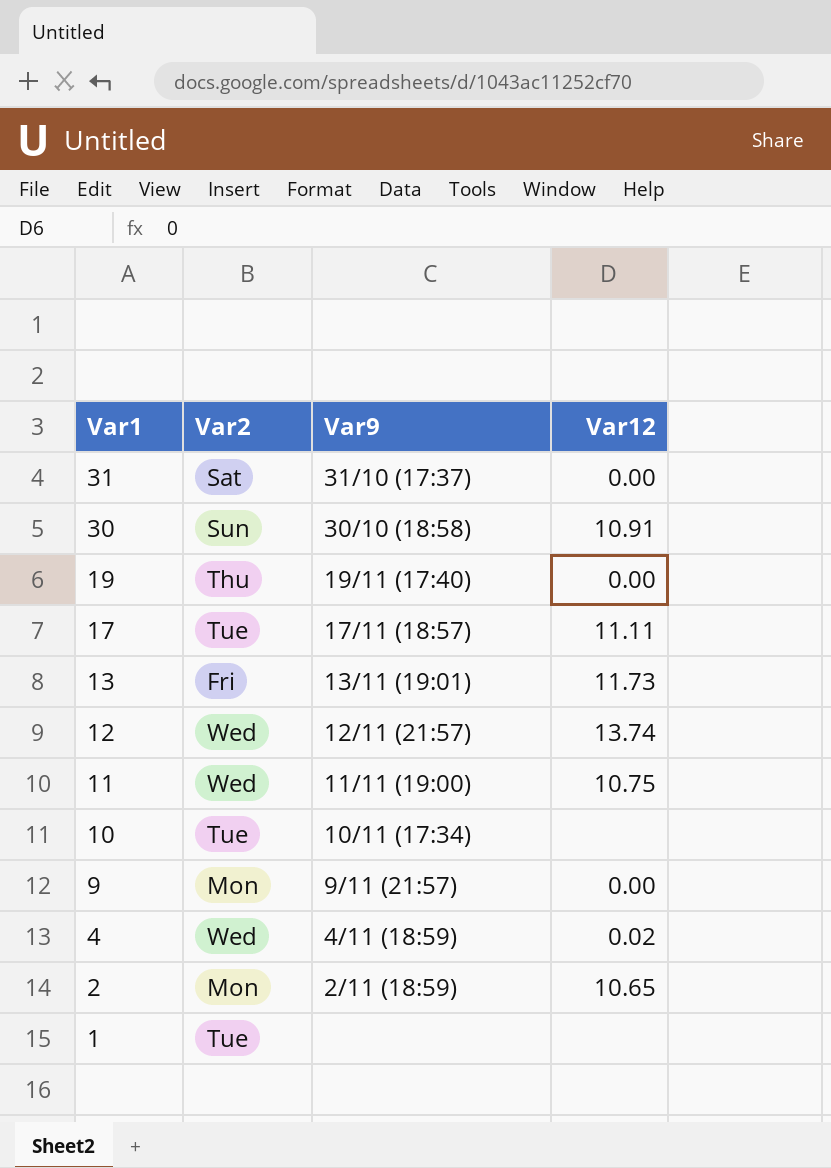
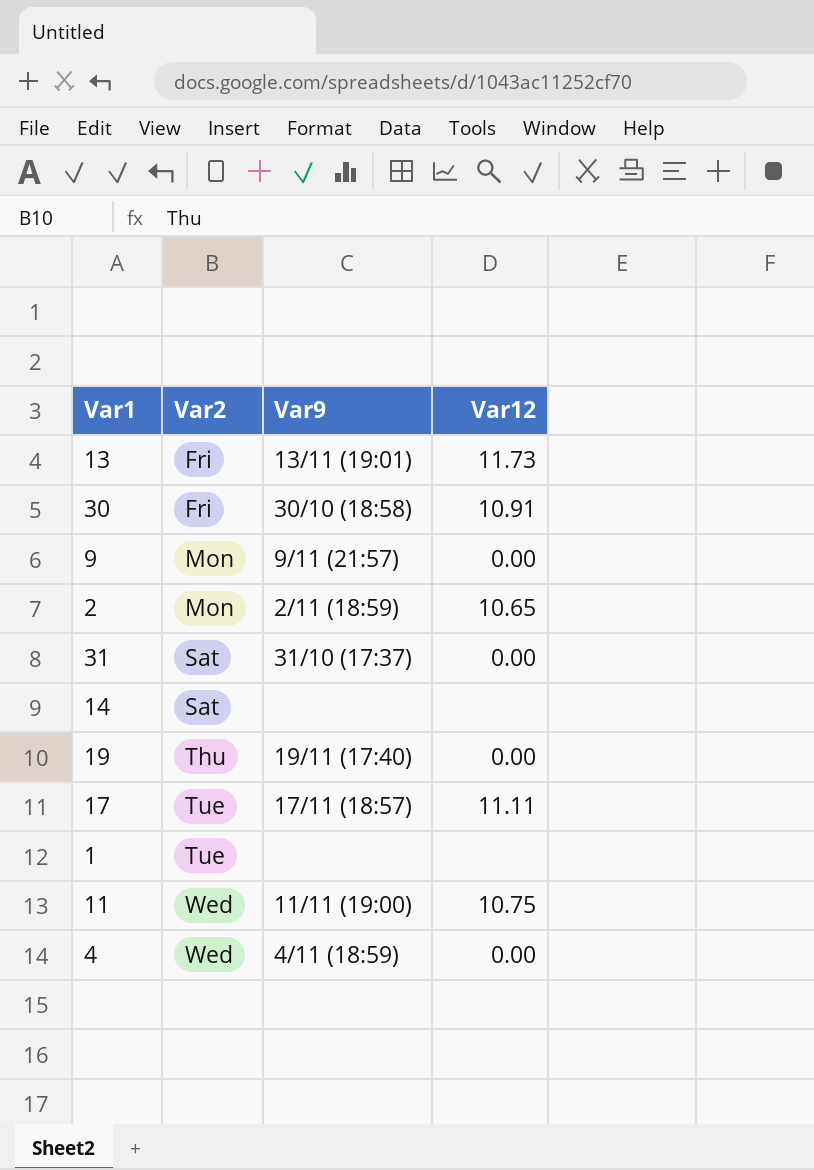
row order: Var1 descending -> Var2 ascending
row 12: Wed | 12/11 (21:57) | 13.74 -> none
row 10: Tue | 10/11 (17:34) | none -> none
30 | Var2: Sun -> Fri
row 14: none -> Sat | none | none
4 | Var12: 0.02 -> 0.00

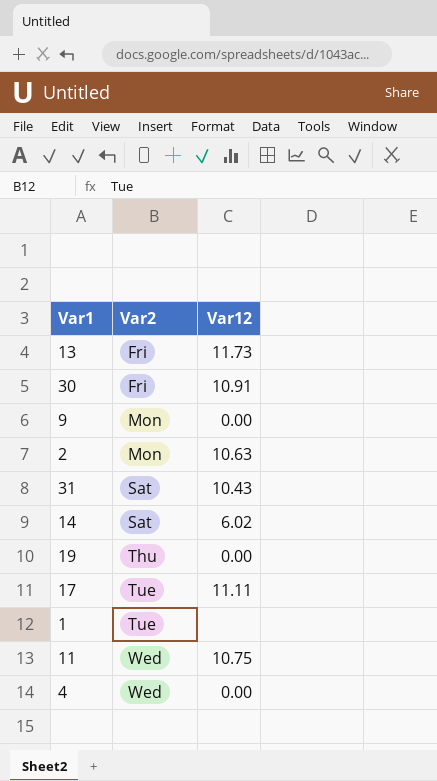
column Var9 | position: 3 -> none
2 | Var12: 10.65 -> 10.63
31 | Var12: 0.00 -> 10.43
14 | Var12: none -> 6.02

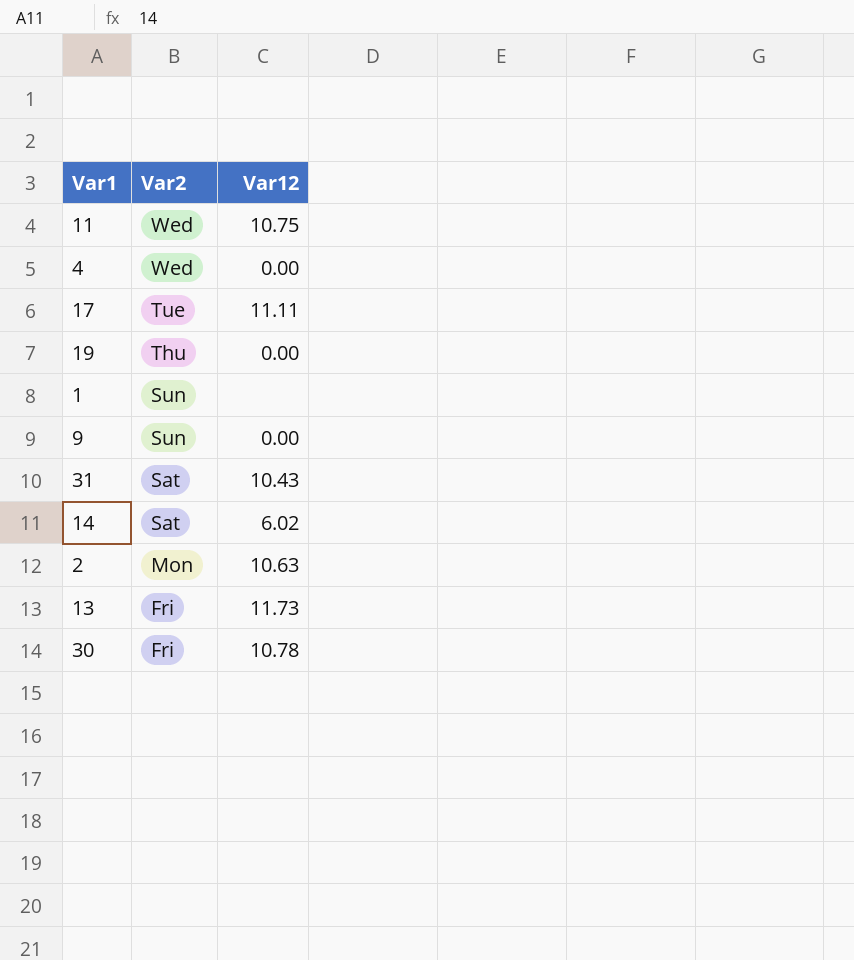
row order: Var2 ascending -> Var2 descending
1 | Var2: Tue -> Sun
9 | Var2: Mon -> Sun
30 | Var12: 10.91 -> 10.78

